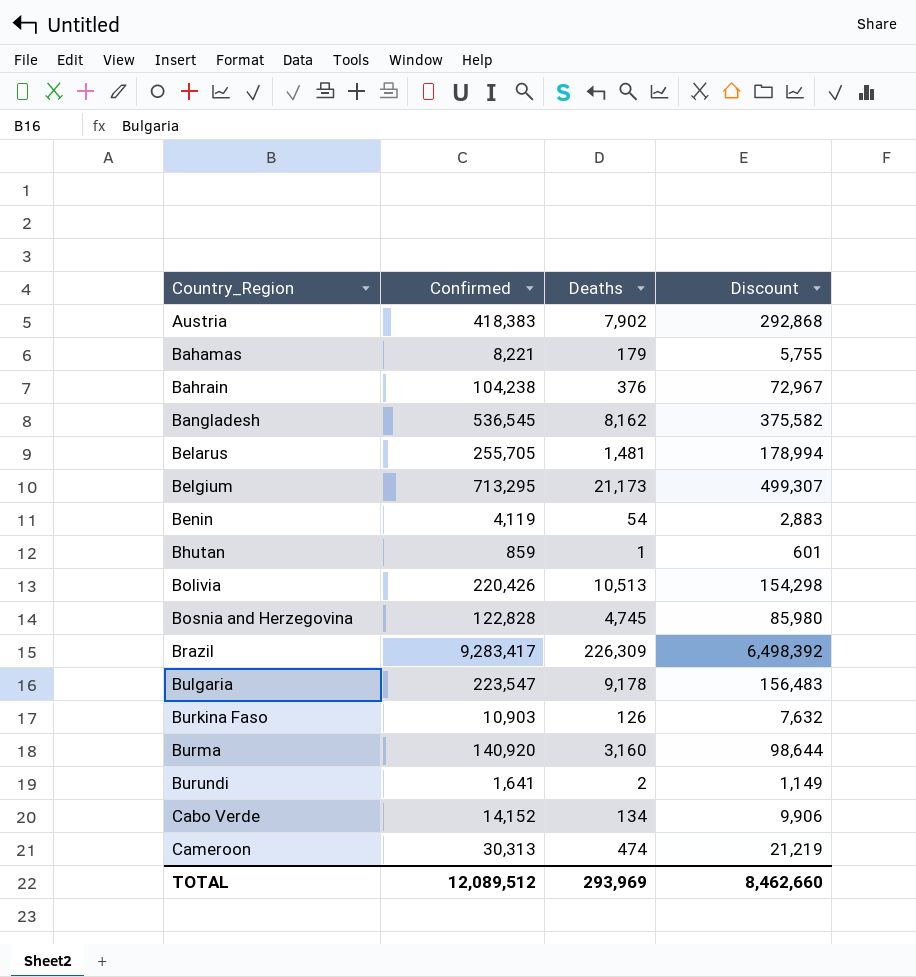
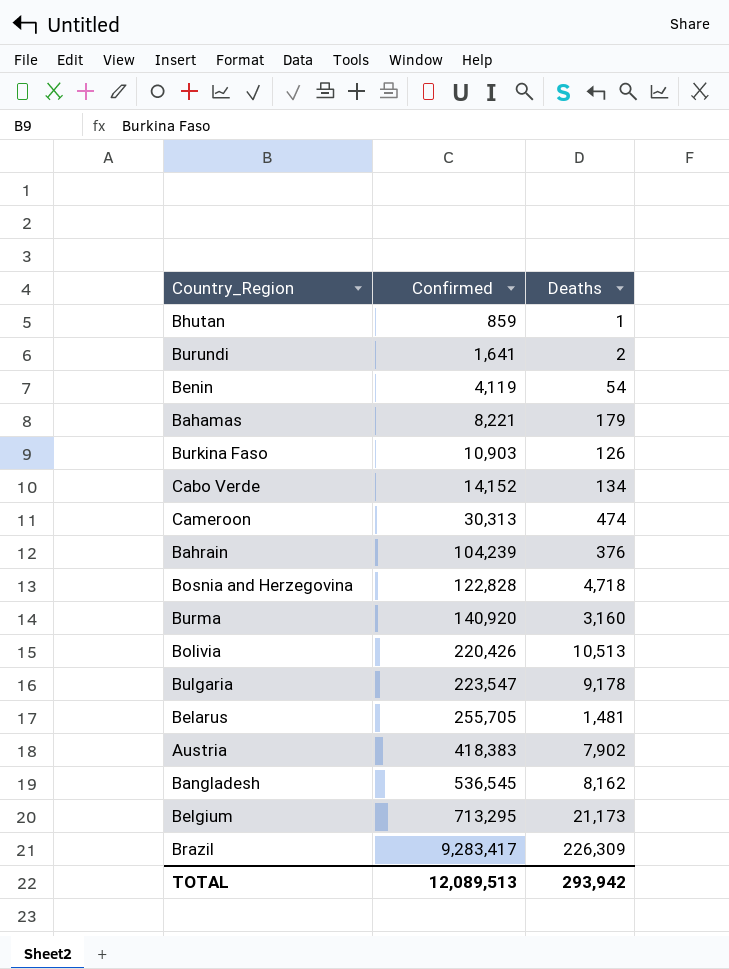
row order: Country_Region ascending -> Confirmed ascending
column Discount | formula: [Confirmed] * 0.7 -> none
Bahrain | Confirmed: 104,238 -> 104,239
Bosnia and Herzegovina | Deaths: 4,745 -> 4,718
TOTAL | Confirmed: 12,089,512 -> 12,089,513
TOTAL | Deaths: 293,969 -> 293,942

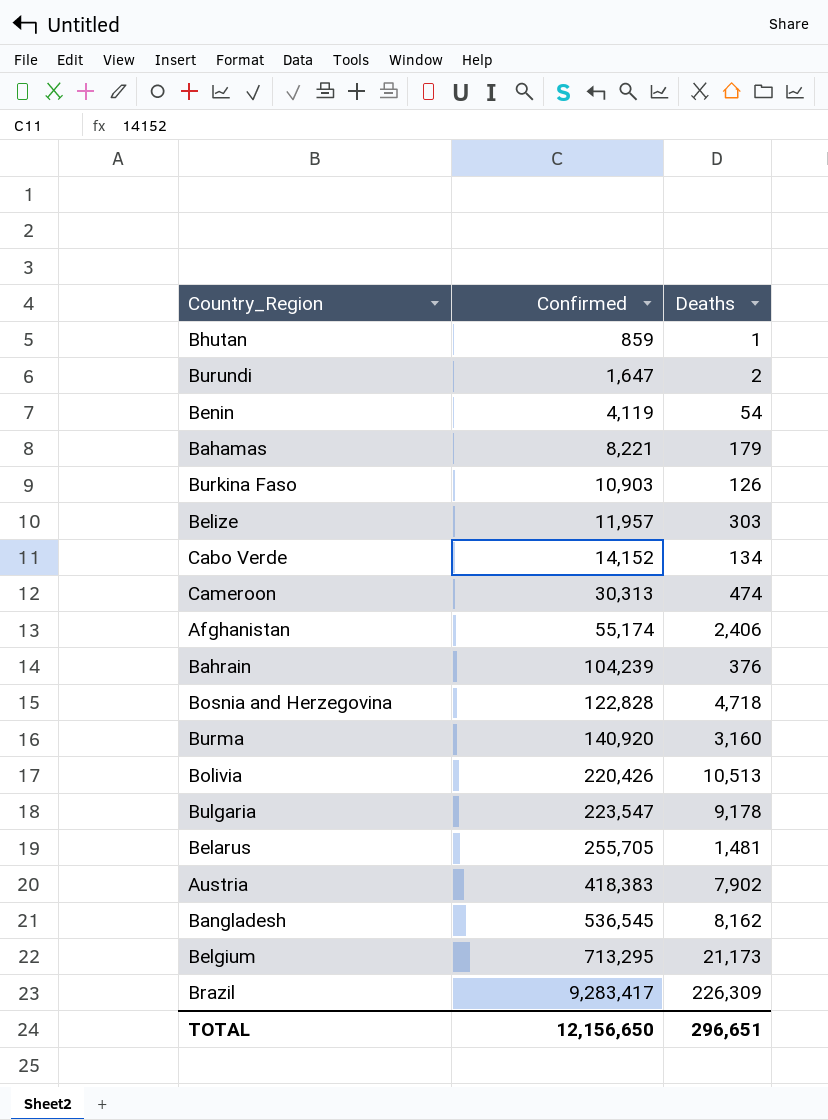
Burundi | Confirmed: 1,641 -> 1,647
row Belize: none -> 11,957 | 303
row Afghanistan: none -> 55,174 | 2,406
TOTAL | Confirmed: 12,089,513 -> 12,156,650
TOTAL | Deaths: 293,942 -> 296,651

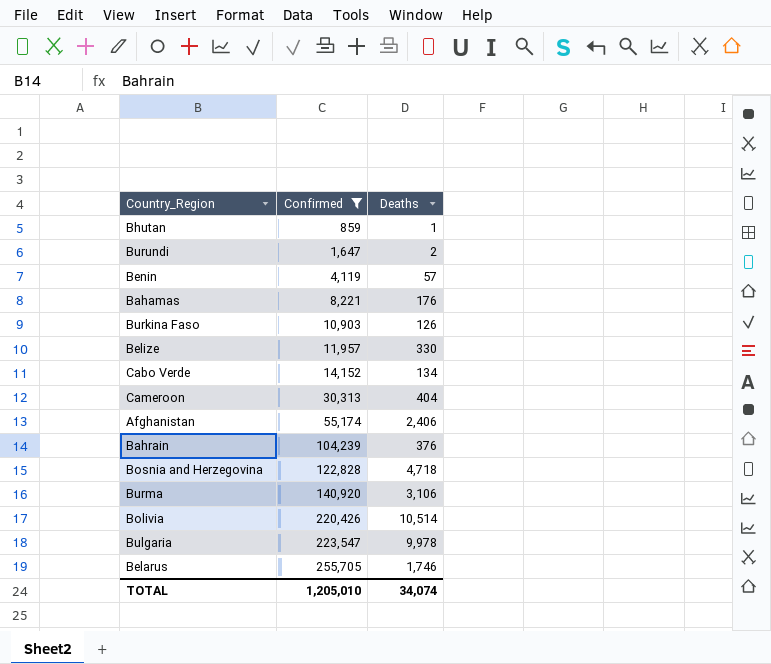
filter: none -> Confirmed <= 255,705
Benin | Deaths: 54 -> 57
Bahamas | Deaths: 179 -> 176
Belize | Deaths: 303 -> 330
Cameroon | Deaths: 474 -> 404
Burma | Deaths: 3,160 -> 3,106
Bolivia | Deaths: 10,513 -> 10,514
Bulgaria | Deaths: 9,178 -> 9,978
Belarus | Deaths: 1,481 -> 1,746
TOTAL | Confirmed: 12,156,650 -> 1,205,010
TOTAL | Deaths: 296,651 -> 34,074

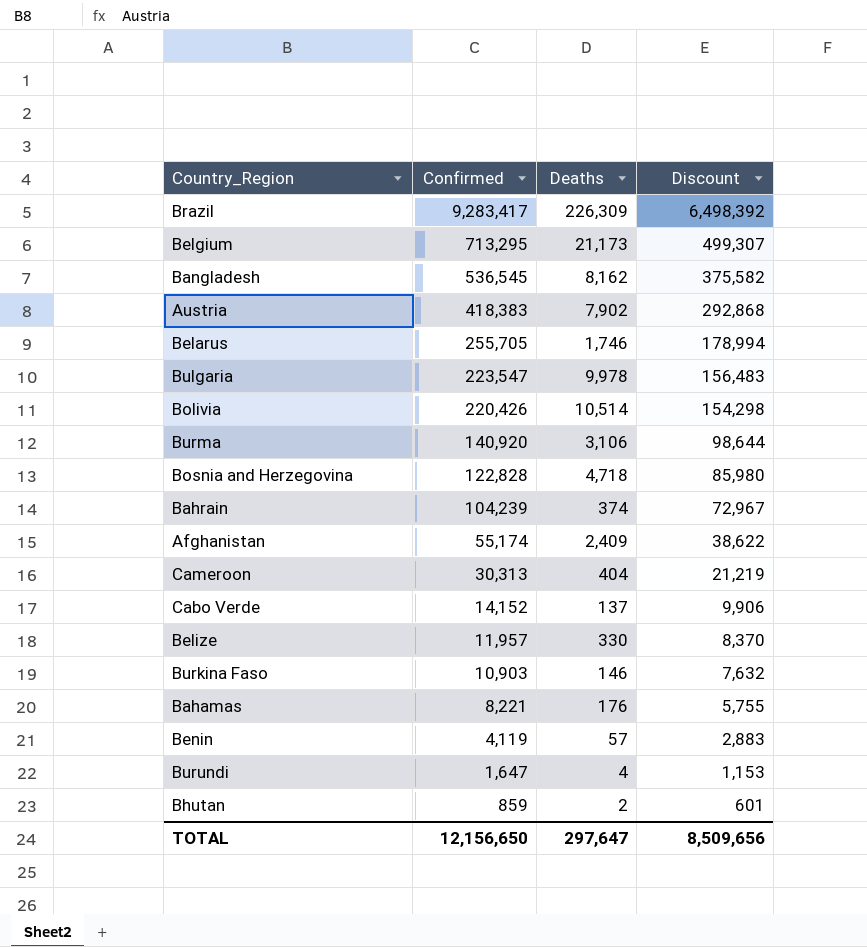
filter: Confirmed <= 255,705 -> none
row order: Confirmed ascending -> Confirmed descending
column Discount | formula: none -> [Confirmed] * 0.7
Bahrain | Deaths: 376 -> 374
Afghanistan | Deaths: 2,406 -> 2,409
Cabo Verde | Deaths: 134 -> 137
Burkina Faso | Deaths: 126 -> 146
Burundi | Deaths: 2 -> 4
Bhutan | Deaths: 1 -> 2
TOTAL | Confirmed: 1,205,010 -> 12,156,650
TOTAL | Deaths: 34,074 -> 297,647

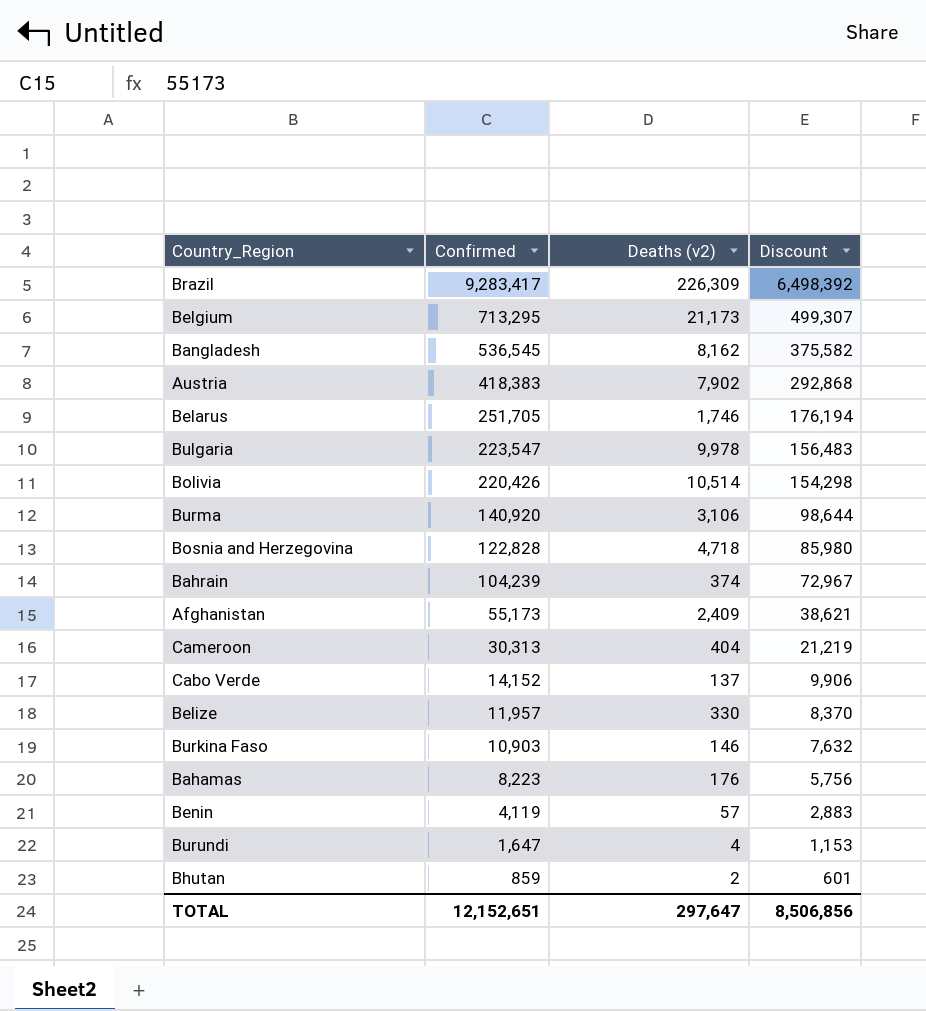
column name: Deaths -> Deaths (v2)
Belarus | Confirmed: 255,705 -> 251,705
Belarus | Discount: 178,994 -> 176,194
Afghanistan | Confirmed: 55,174 -> 55,173
Afghanistan | Discount: 38,622 -> 38,621
Bahamas | Confirmed: 8,221 -> 8,223
Bahamas | Discount: 5,755 -> 5,756
TOTAL | Confirmed: 12,156,650 -> 12,152,651
TOTAL | Discount: 8,509,656 -> 8,506,856

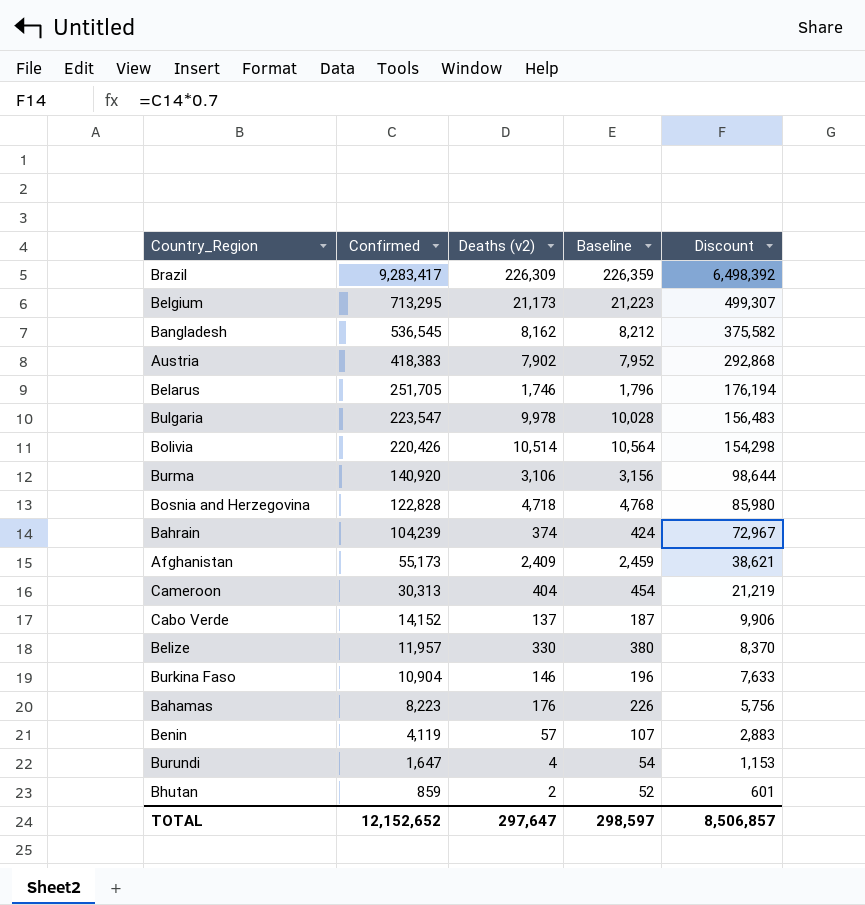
column Baseline | formula: none -> [Deaths (v2)] + 50
Burkina Faso | Confirmed: 10,903 -> 10,904
Burkina Faso | Discount: 7,632 -> 7,633
TOTAL | Confirmed: 12,152,651 -> 12,152,652
TOTAL | Discount: 8,506,856 -> 8,506,857

